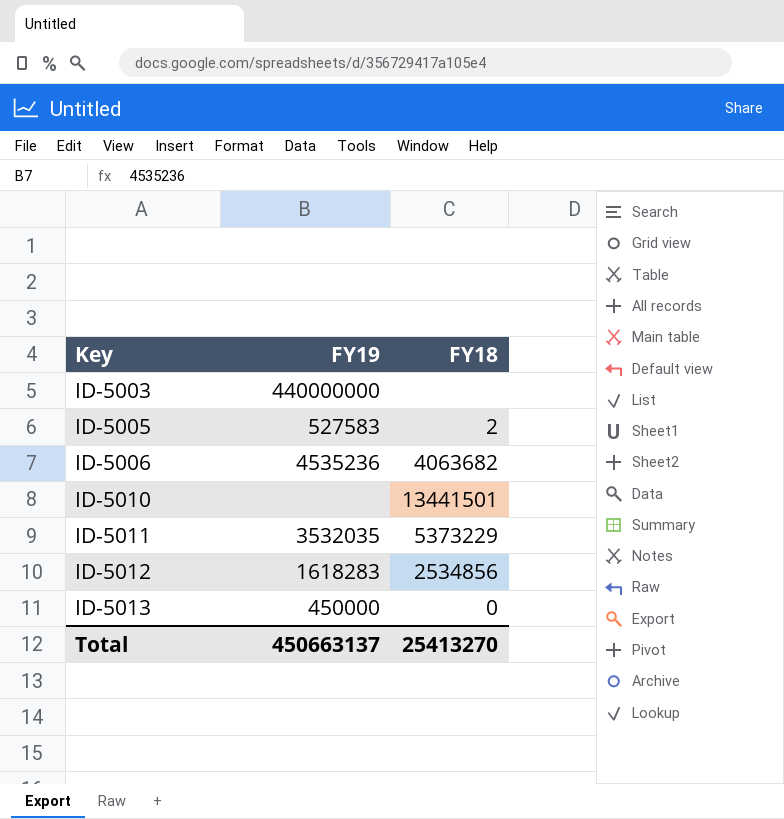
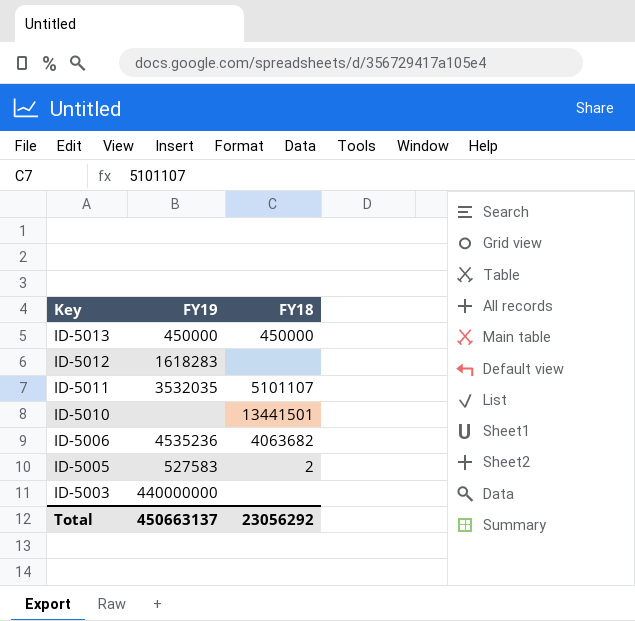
row order: Key ascending -> Key descending
ID-5013 | FY18: 0 -> 450000
ID-5012 | FY18: 2534856 -> none
ID-5011 | FY18: 5373229 -> 5101107
Total | FY18: 25413270 -> 23056292

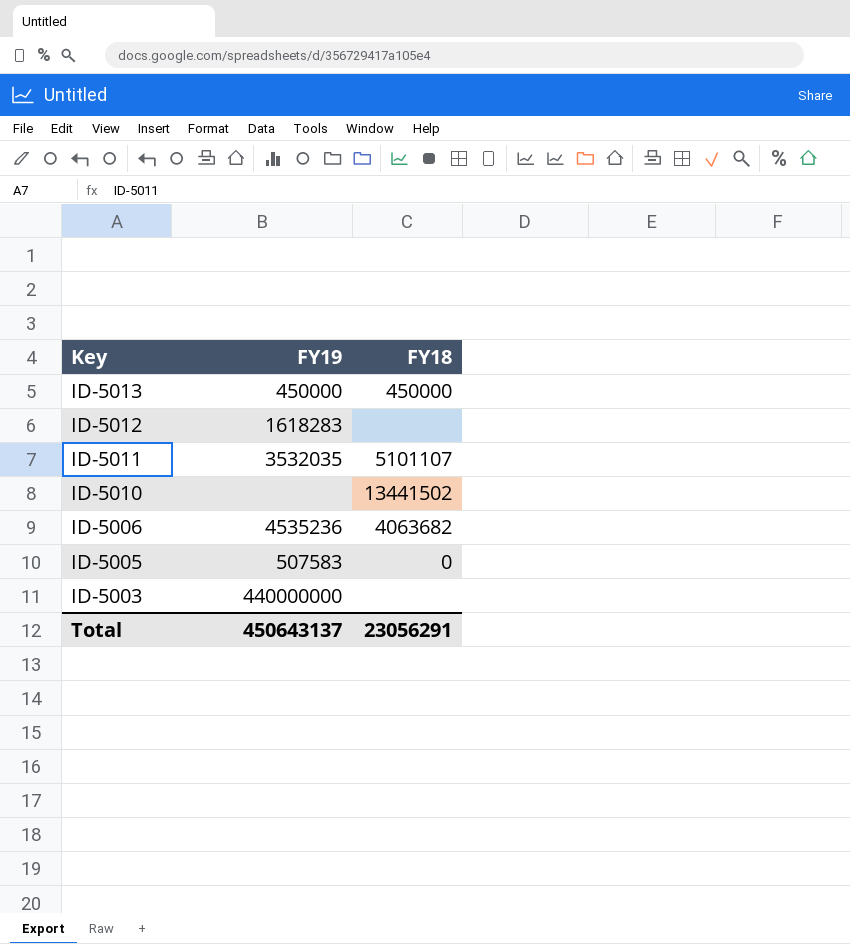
ID-5010 | FY18: 13441501 -> 13441502
ID-5005 | FY19: 527583 -> 507583
ID-5005 | FY18: 2 -> 0
Total | FY19: 450663137 -> 450643137
Total | FY18: 23056292 -> 23056291

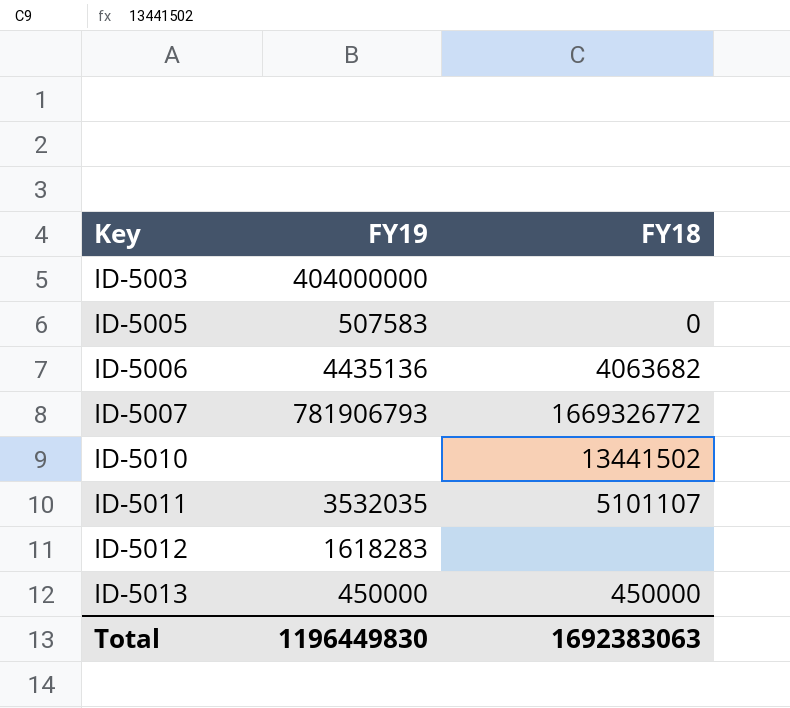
row order: Key descending -> Key ascending
ID-5003 | FY19: 440000000 -> 404000000
ID-5006 | FY19: 4535236 -> 4435136
row ID-5007: none -> 781906793 | 1669326772
Total | FY19: 450643137 -> 1196449830
Total | FY18: 23056291 -> 1692383063

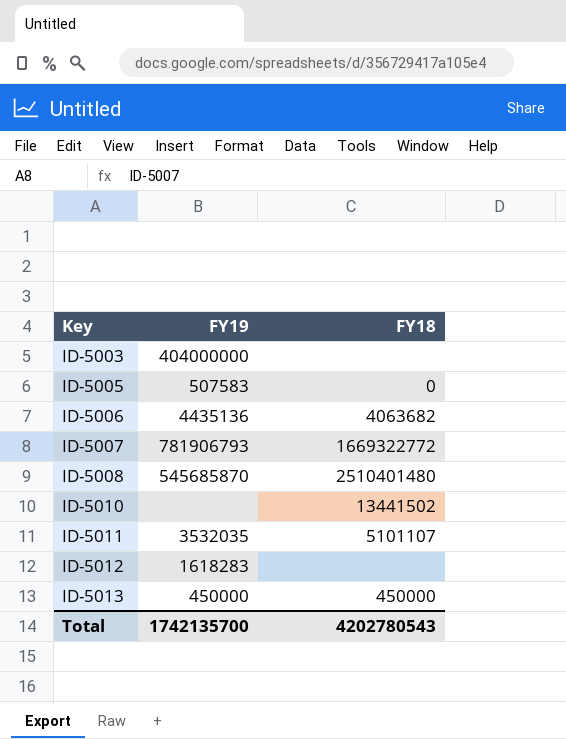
ID-5007 | FY18: 1669326772 -> 1669322772
row ID-5008: none -> 545685870 | 2510401480
Total | FY19: 1196449830 -> 1742135700
Total | FY18: 1692383063 -> 4202780543

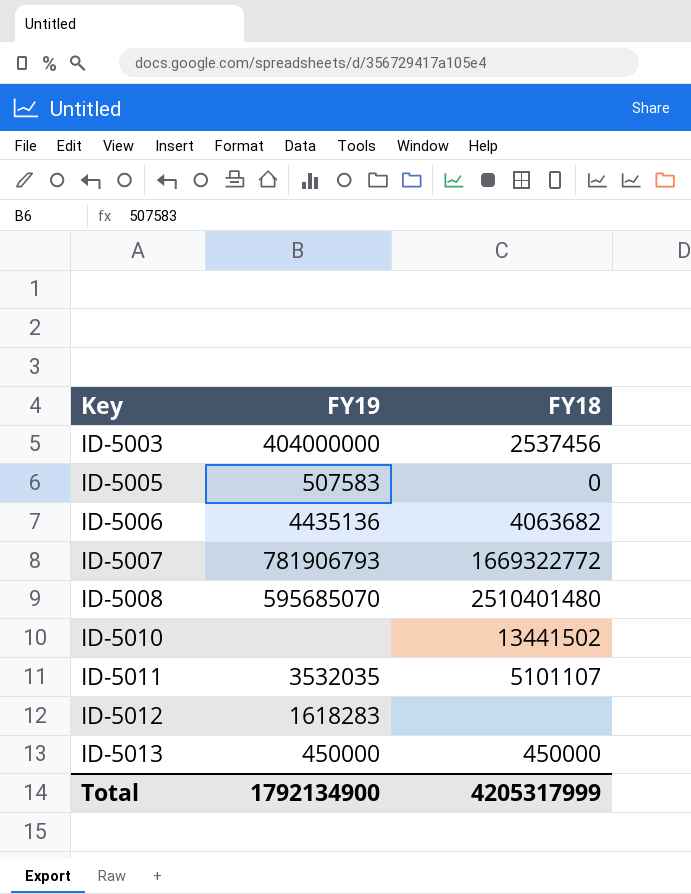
ID-5003 | FY18: none -> 2537456
ID-5008 | FY19: 545685870 -> 595685070
Total | FY19: 1742135700 -> 1792134900
Total | FY18: 4202780543 -> 4205317999

